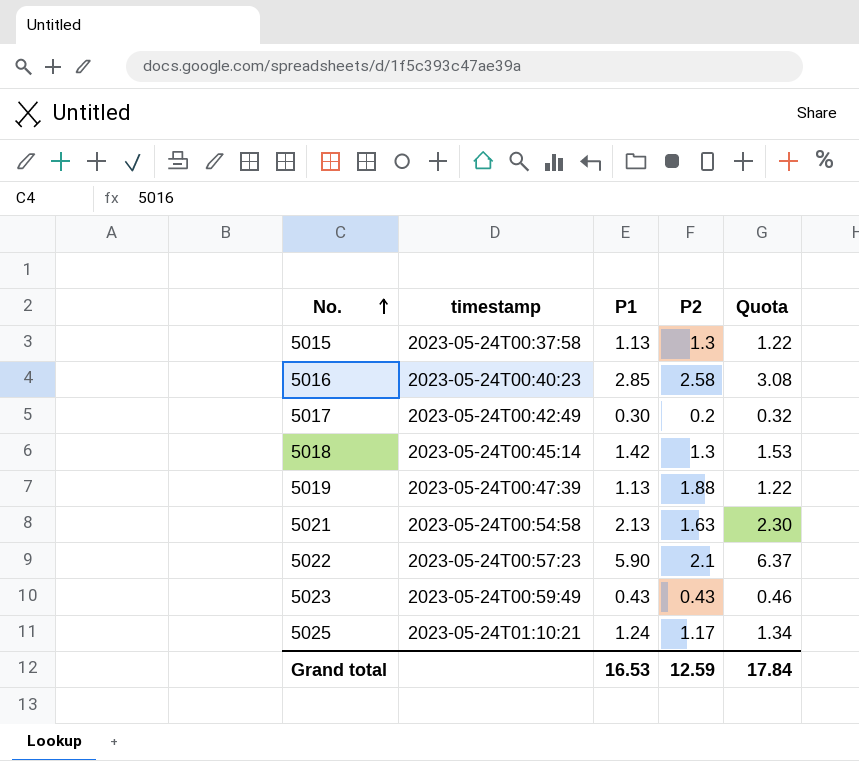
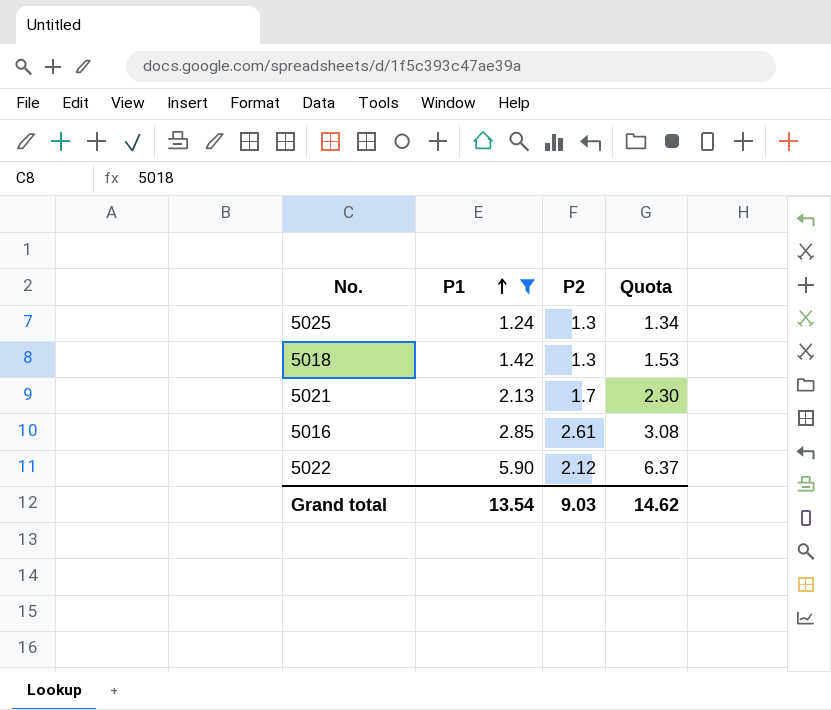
filter: none -> P1 >= 1.24
row order: No. ascending -> P1 ascending
column timestamp | position: 2 -> none
5025 | P2: 1.17 -> 1.3
5021 | P2: 1.63 -> 1.7
5016 | P2: 2.58 -> 2.61
5022 | P2: 2.1 -> 2.12
Grand total | P1: 16.53 -> 13.54
Grand total | P2: 12.59 -> 9.03
Grand total | Quota: 17.84 -> 14.62

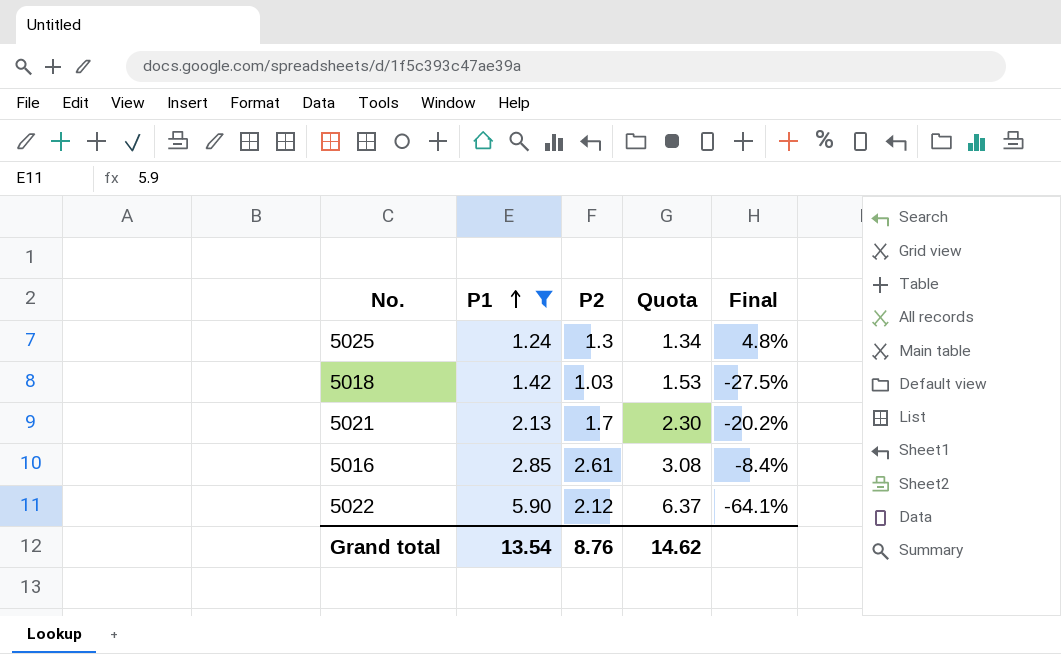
column Final | formula: none -> ([P2] - [P1]) / [P1]
5018 | P2: 1.3 -> 1.03
Grand total | P2: 9.03 -> 8.76

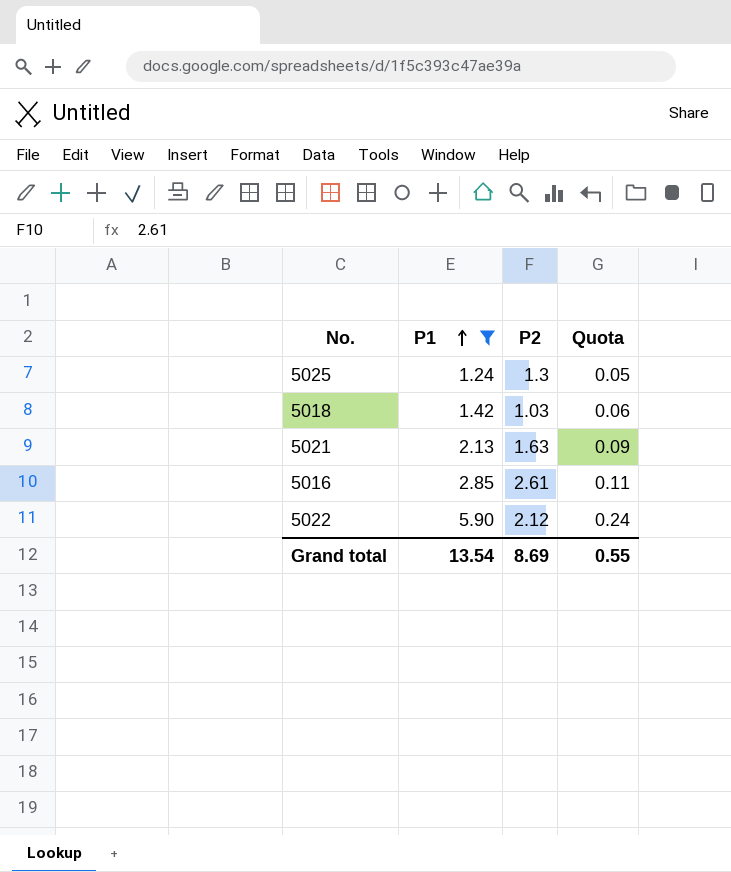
column Final | formula: ([P2] - [P1]) / [P1] -> none
column Quota | formula: [P1] * 1.08 -> [P1] * 0.04
5021 | P2: 1.7 -> 1.63
Grand total | P2: 8.76 -> 8.69
Grand total | Quota: 14.62 -> 0.55

